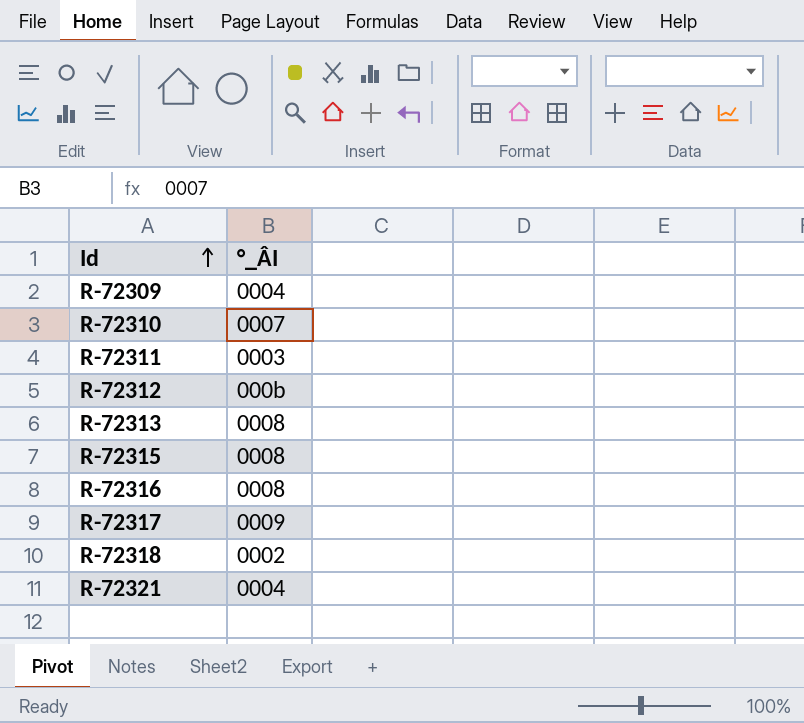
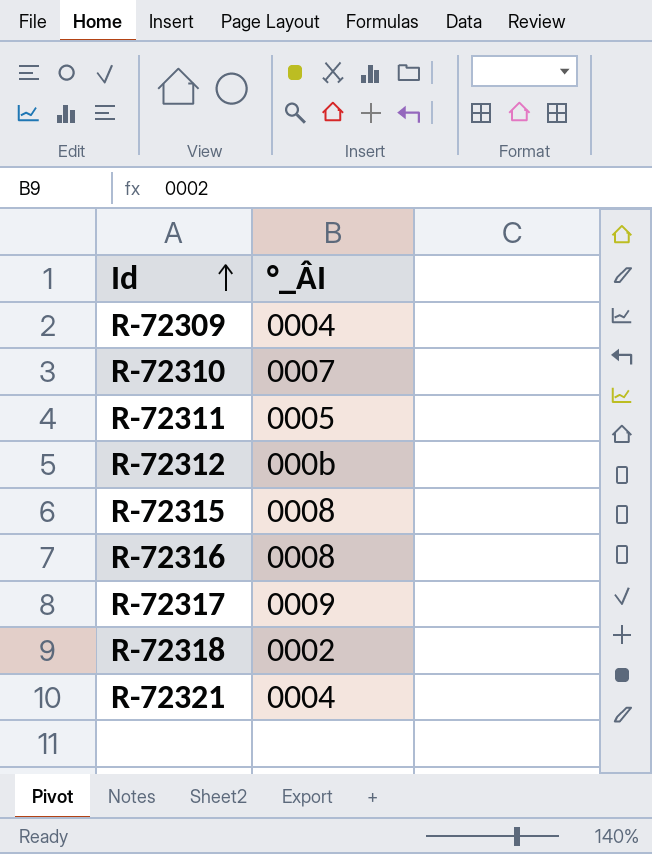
row R-72313: 0008 -> none
R-72311 | °_ÂI: 0003 -> 0005

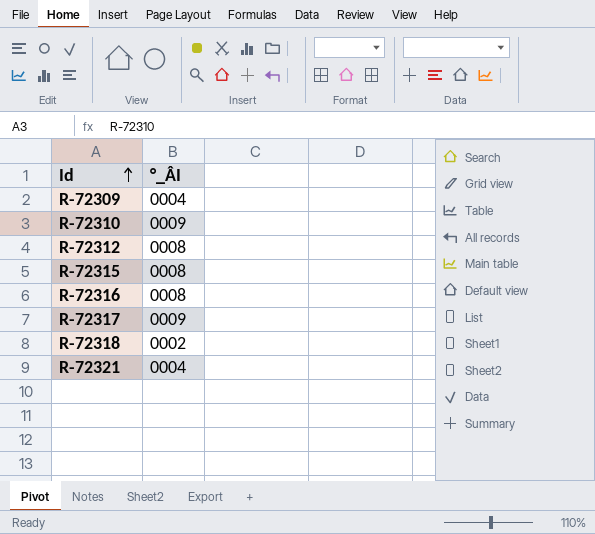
row R-72311: 0005 -> none
R-72310 | °_ÂI: 0007 -> 0009
R-72312 | °_ÂI: 000b -> 0008

